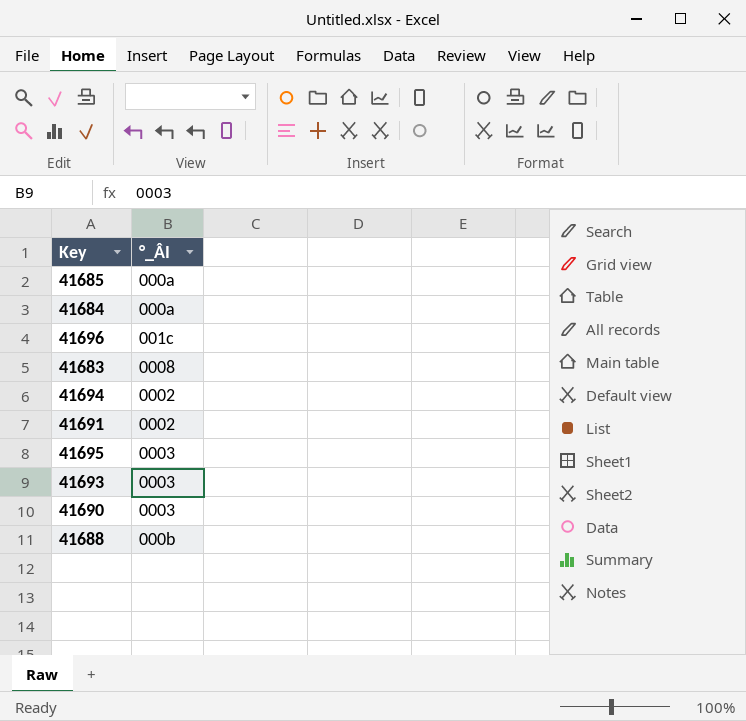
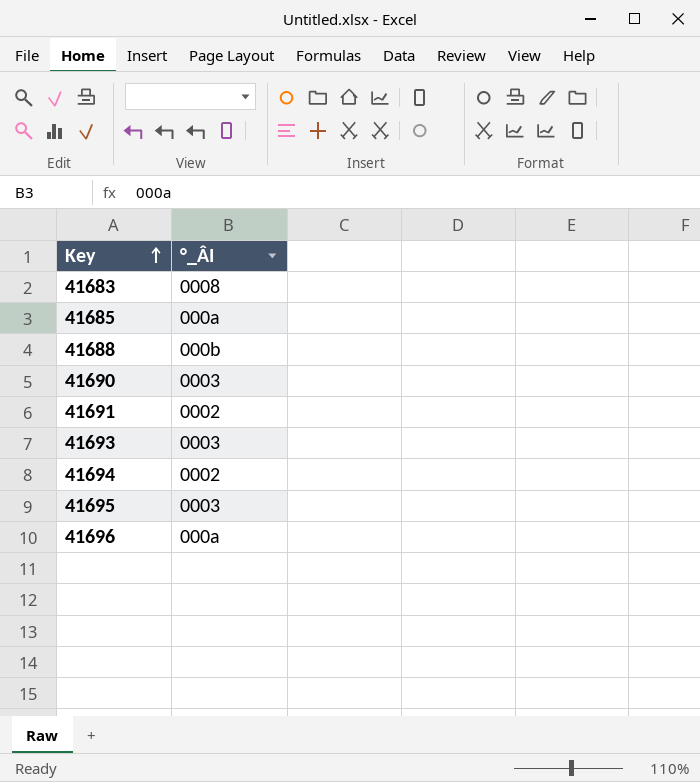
row order: none -> Key ascending
row 41684: 000a -> none
41696 | °_ÂI: 001c -> 000a

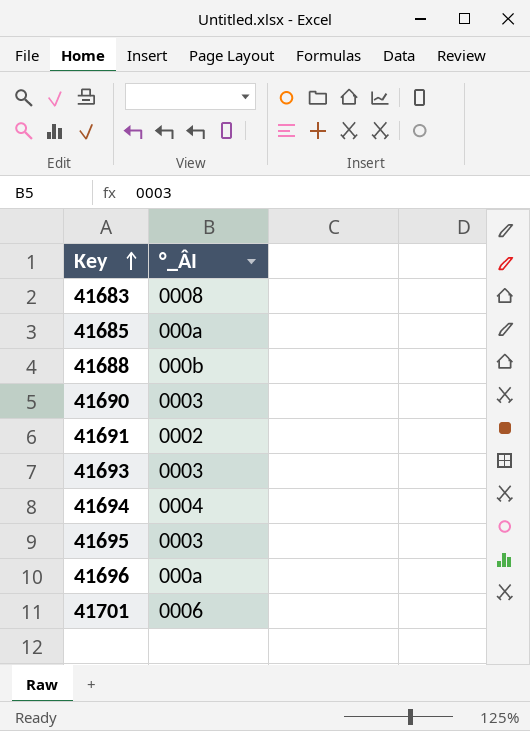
41694 | °_ÂI: 0002 -> 0004
row 41701: none -> 0006

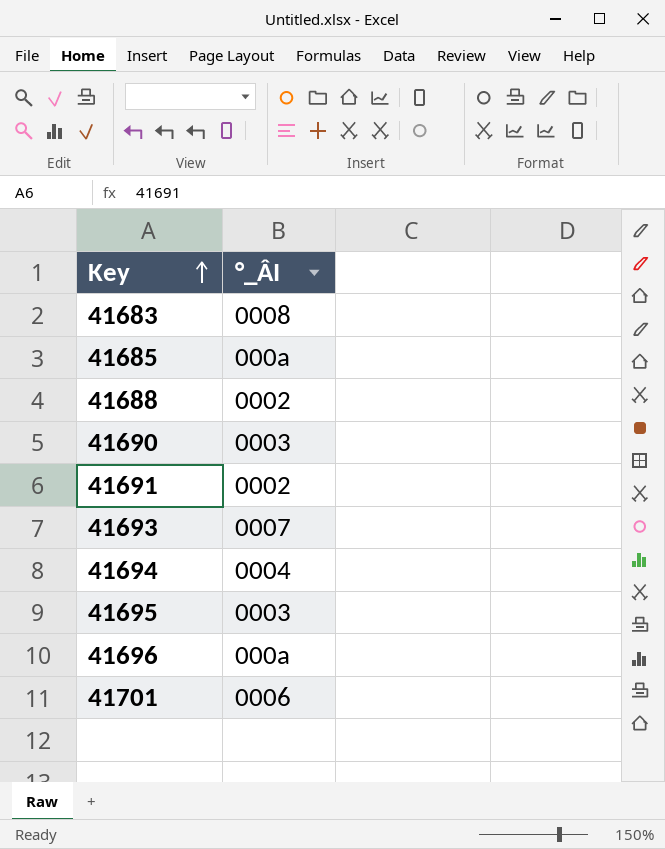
41688 | °_ÂI: 000b -> 0002
41693 | °_ÂI: 0003 -> 0007

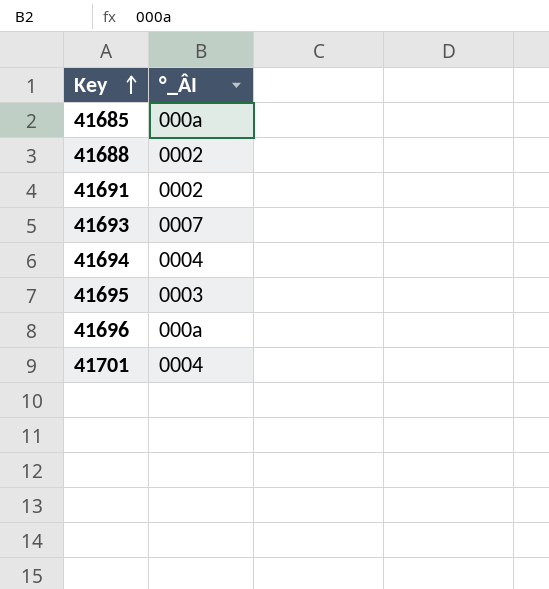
row 41683: 0008 -> none
row 41690: 0003 -> none
41701 | °_ÂI: 0006 -> 0004

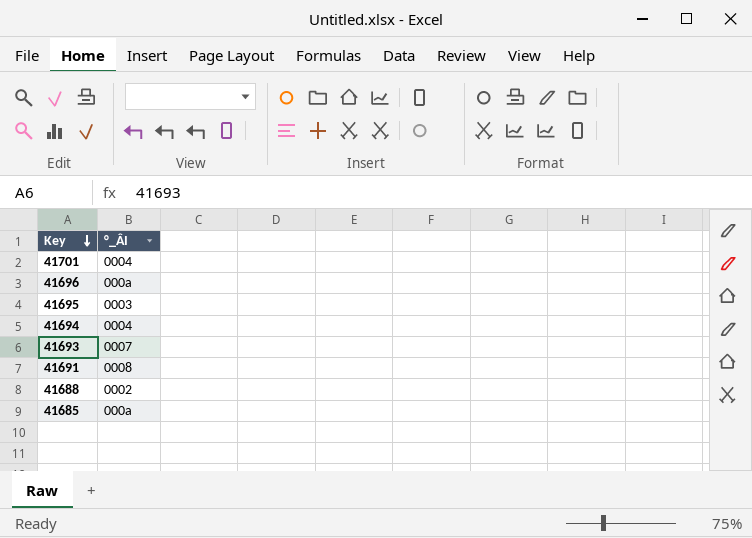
row order: Key ascending -> Key descending
41691 | °_ÂI: 0002 -> 0008

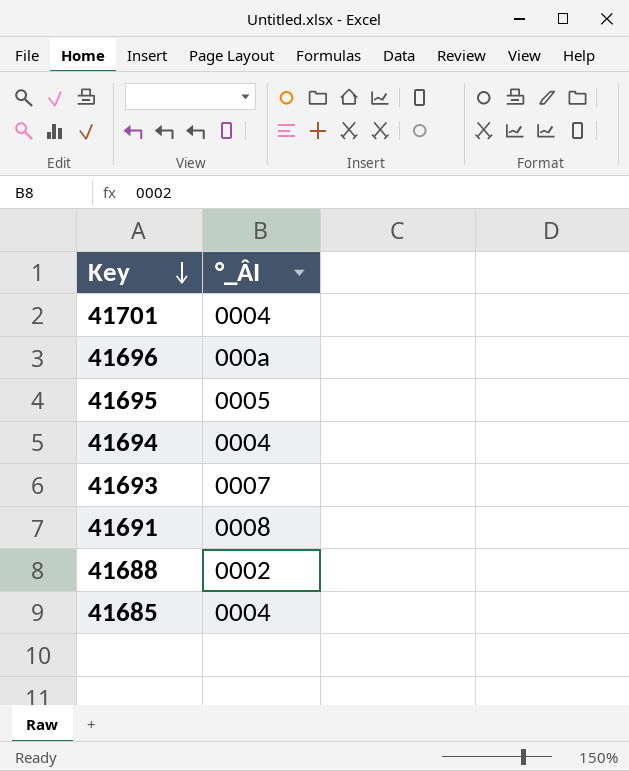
41695 | °_ÂI: 0003 -> 0005
41685 | °_ÂI: 000a -> 0004

